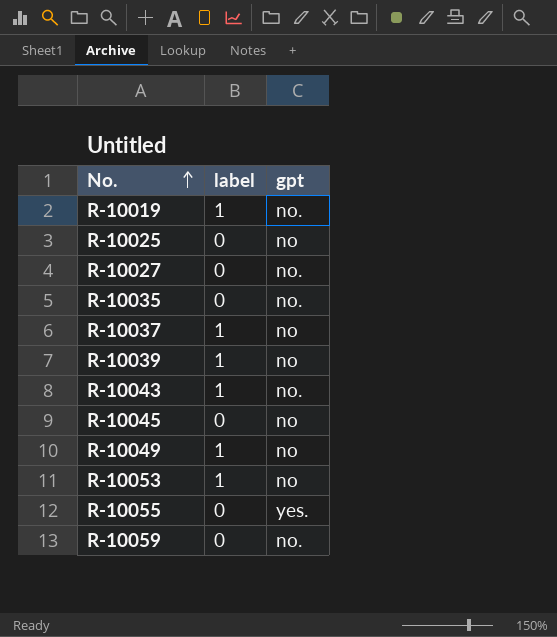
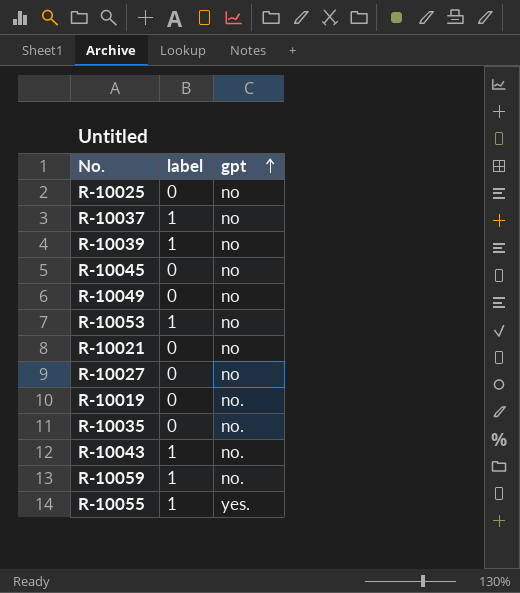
row order: No. ascending -> gpt ascending
R-10049 | label: 1 -> 0
row R-10021: none -> 0 | no
R-10027 | gpt: no. -> no
R-10019 | label: 1 -> 0
R-10059 | label: 0 -> 1
R-10055 | label: 0 -> 1

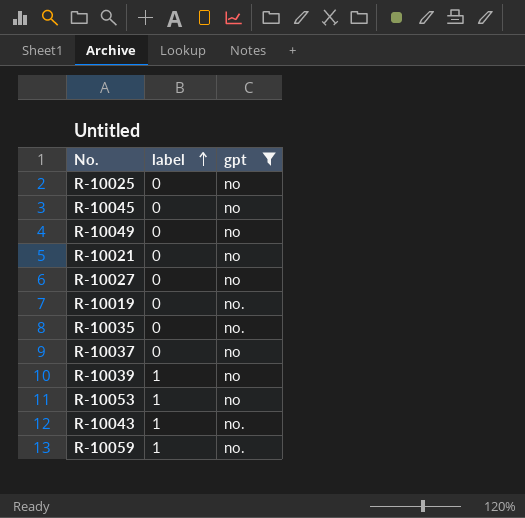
filter: none -> gpt != yes.
row order: gpt ascending -> label ascending
R-10037 | label: 1 -> 0

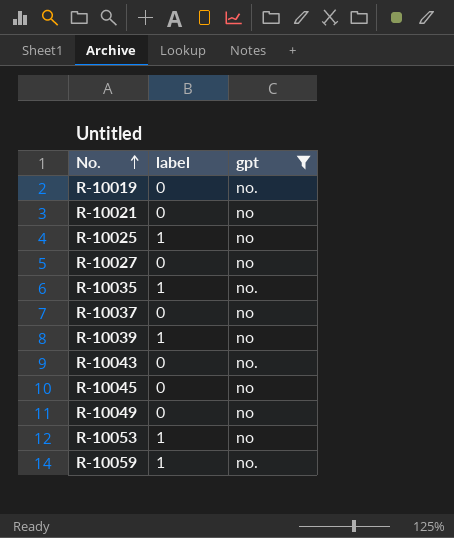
row order: label ascending -> No. ascending
R-10025 | label: 0 -> 1
R-10035 | label: 0 -> 1
R-10043 | label: 1 -> 0

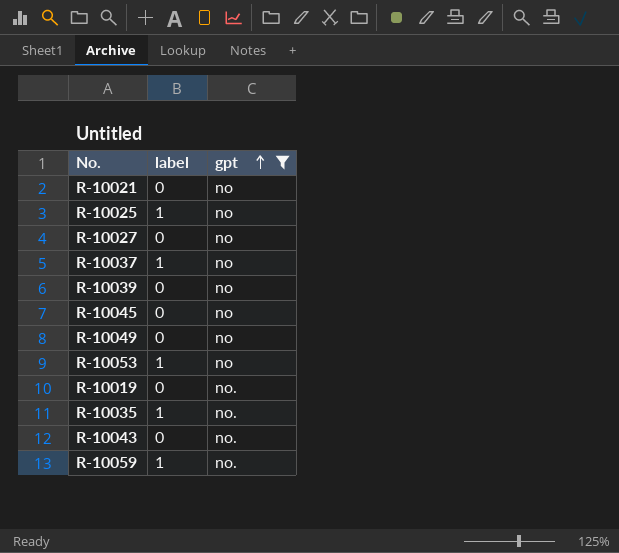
row order: No. ascending -> gpt ascending
R-10037 | label: 0 -> 1
R-10039 | label: 1 -> 0

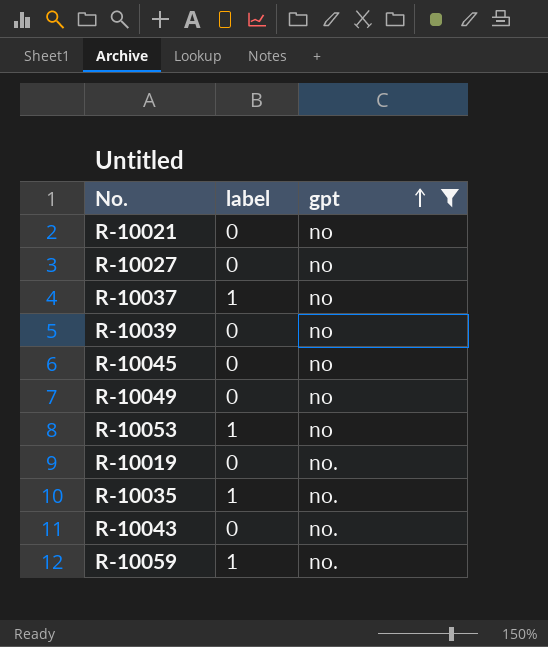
row R-10025: 1 | no -> none

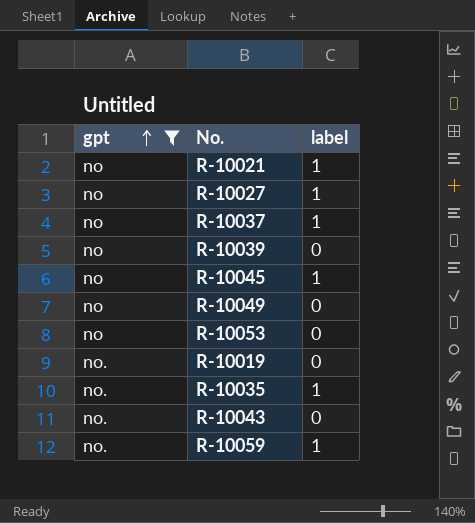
column gpt | position: 3 -> 1
R-10021 | label: 0 -> 1
R-10027 | label: 0 -> 1
R-10045 | label: 0 -> 1
R-10053 | label: 1 -> 0

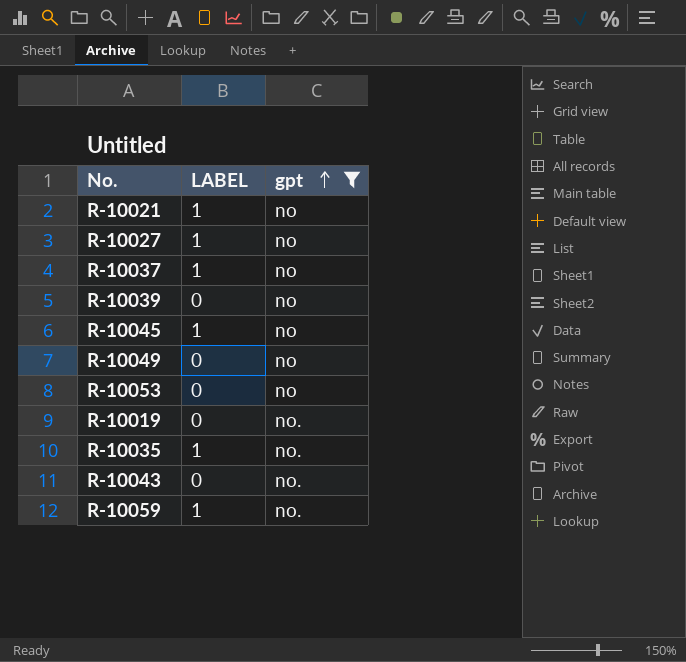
column name: label -> LABEL
column gpt | position: 1 -> 3

